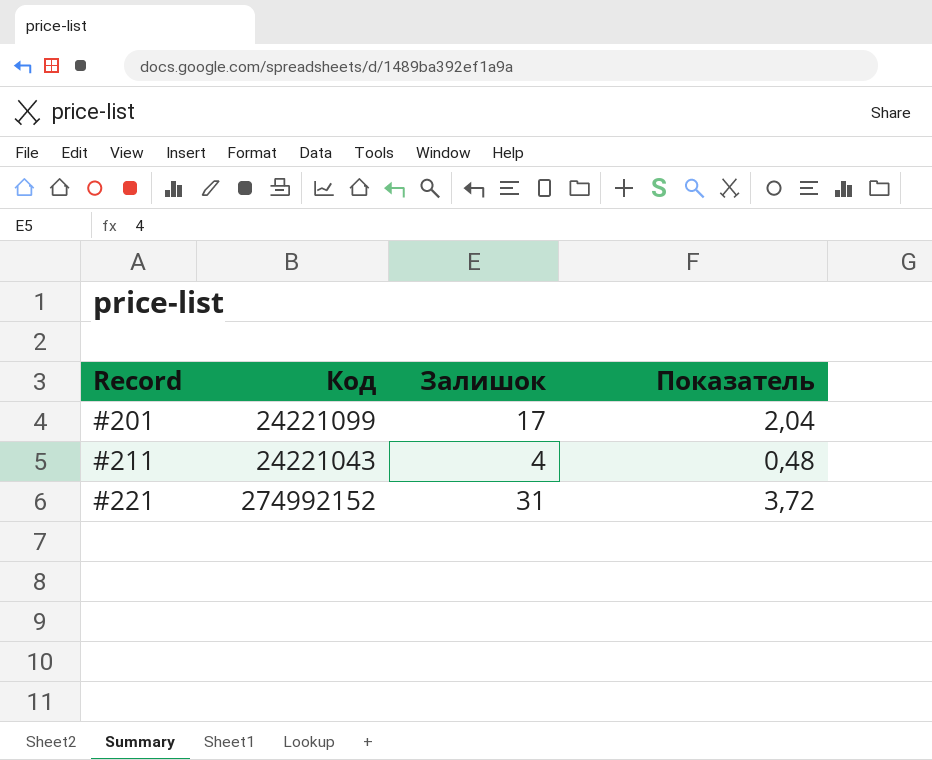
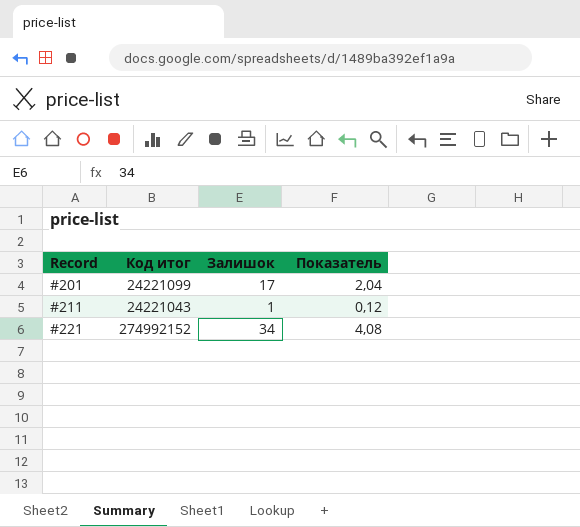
column name: Код -> Код итог
#211 | Залишок: 4 -> 1
#211 | Показатель: 0,48 -> 0,12
#221 | Залишок: 31 -> 34
#221 | Показатель: 3,72 -> 4,08

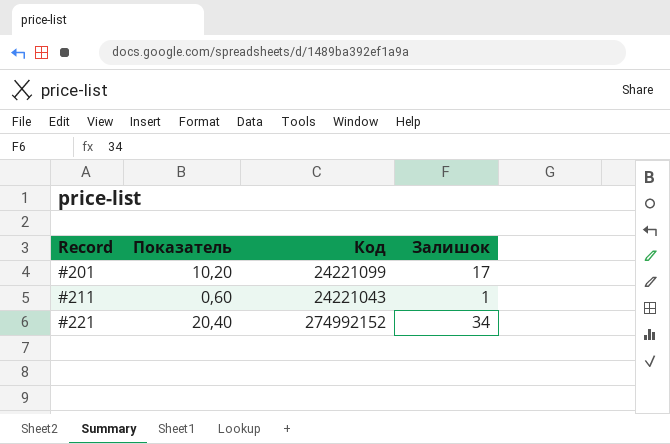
column Показатель | formula: [Залишок] * 0,12 -> [Залишок] * 0,6
column Показатель | position: 4 -> 2
column name: Код итог -> Код

